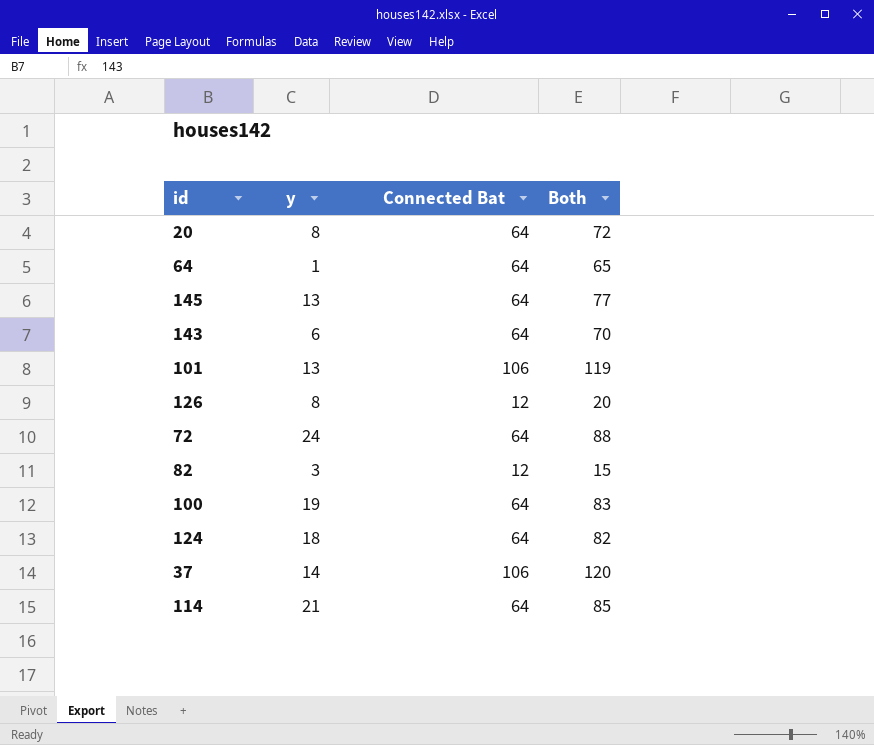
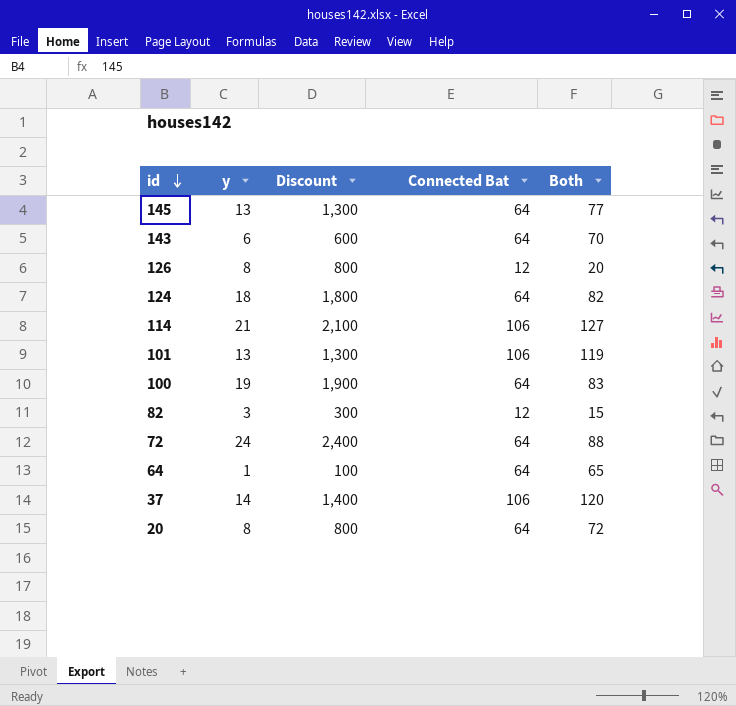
row order: none -> id descending
column Discount | formula: none -> [y] * 100
114 | Connected Bat: 64 -> 106
114 | Both: 85 -> 127

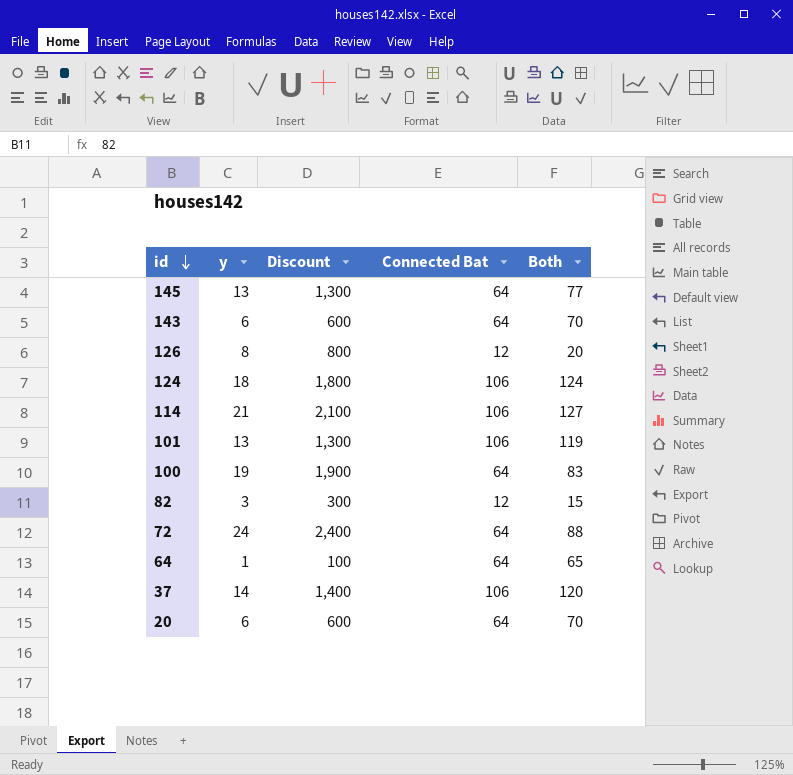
124 | Connected Bat: 64 -> 106
124 | Both: 82 -> 124
20 | y: 8 -> 6
20 | Discount: 800 -> 600
20 | Both: 72 -> 70

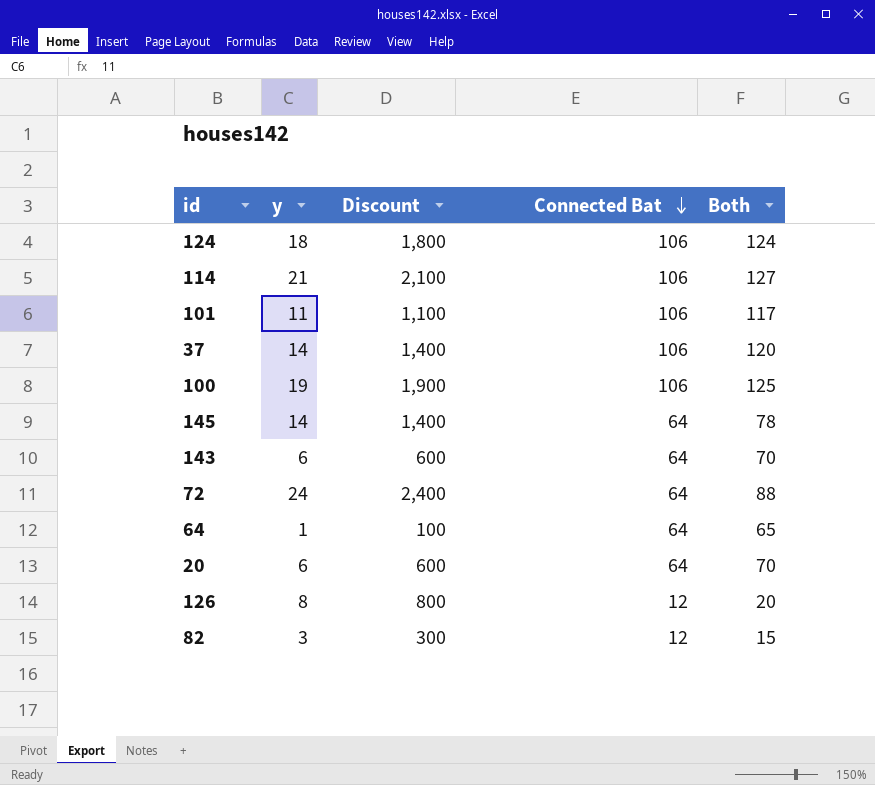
row order: id descending -> Connected Bat descending
101 | y: 13 -> 11
101 | Discount: 1,300 -> 1,100
101 | Both: 119 -> 117
100 | Connected Bat: 64 -> 106
100 | Both: 83 -> 125
145 | y: 13 -> 14
145 | Discount: 1,300 -> 1,400
145 | Both: 77 -> 78

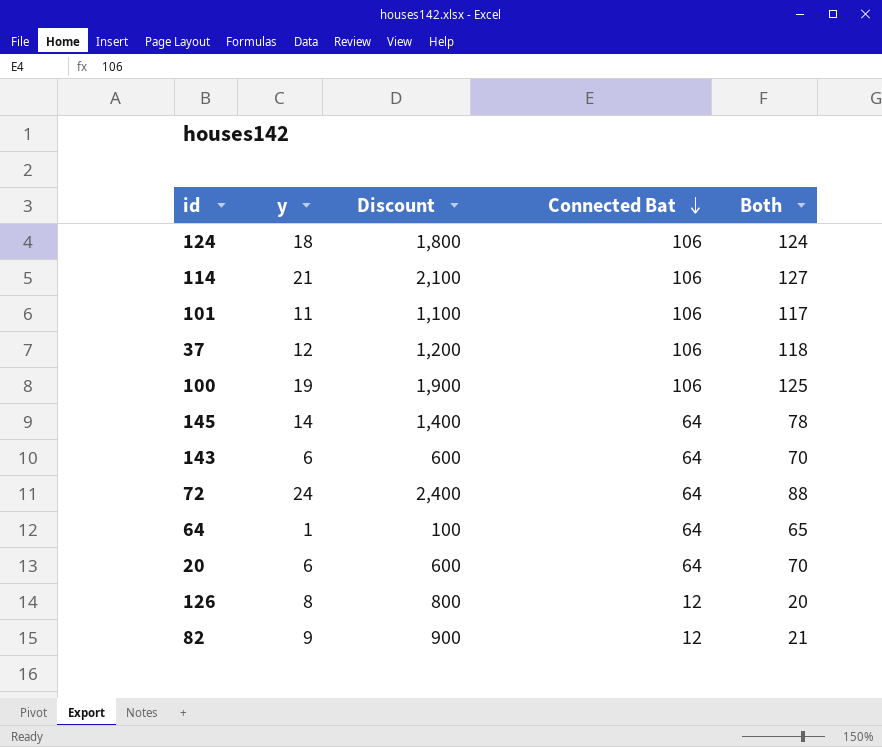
37 | y: 14 -> 12
37 | Discount: 1,400 -> 1,200
37 | Both: 120 -> 118
82 | y: 3 -> 9
82 | Discount: 300 -> 900
82 | Both: 15 -> 21

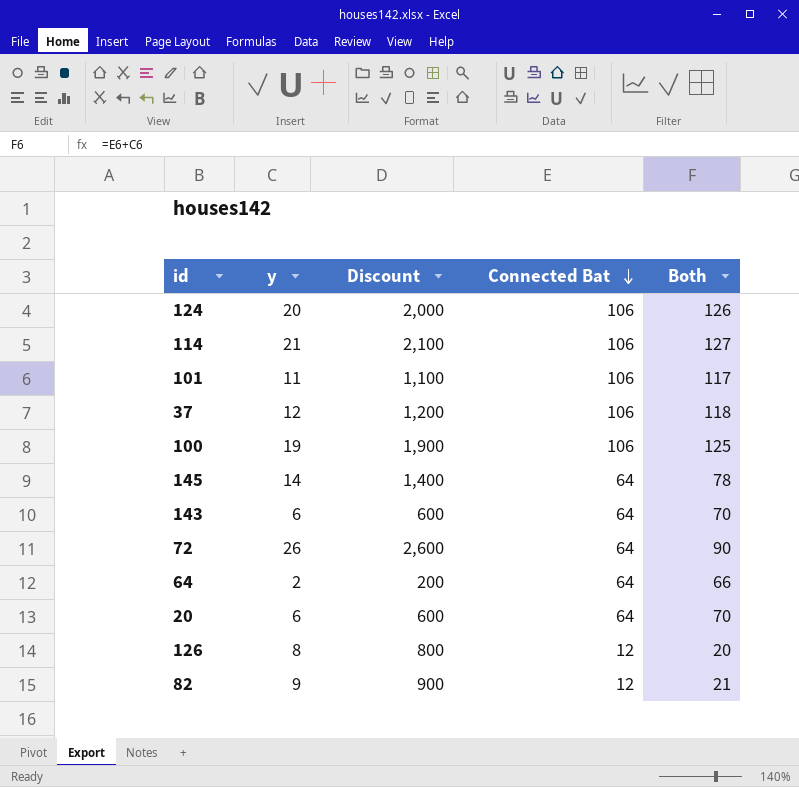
124 | y: 18 -> 20
124 | Discount: 1,800 -> 2,000
124 | Both: 124 -> 126
72 | y: 24 -> 26
72 | Discount: 2,400 -> 2,600
72 | Both: 88 -> 90
64 | y: 1 -> 2
64 | Discount: 100 -> 200
64 | Both: 65 -> 66

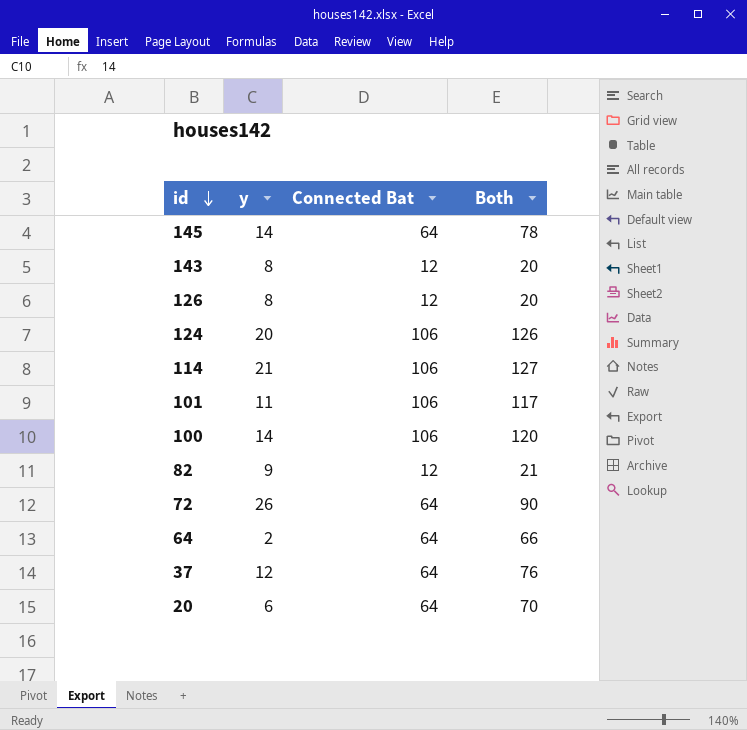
row order: Connected Bat descending -> id descending
column Discount | formula: [y] * 100 -> none
143 | y: 6 -> 8
143 | Connected Bat: 64 -> 12
143 | Both: 70 -> 20
100 | y: 19 -> 14
100 | Both: 125 -> 120
37 | Connected Bat: 106 -> 64
37 | Both: 118 -> 76

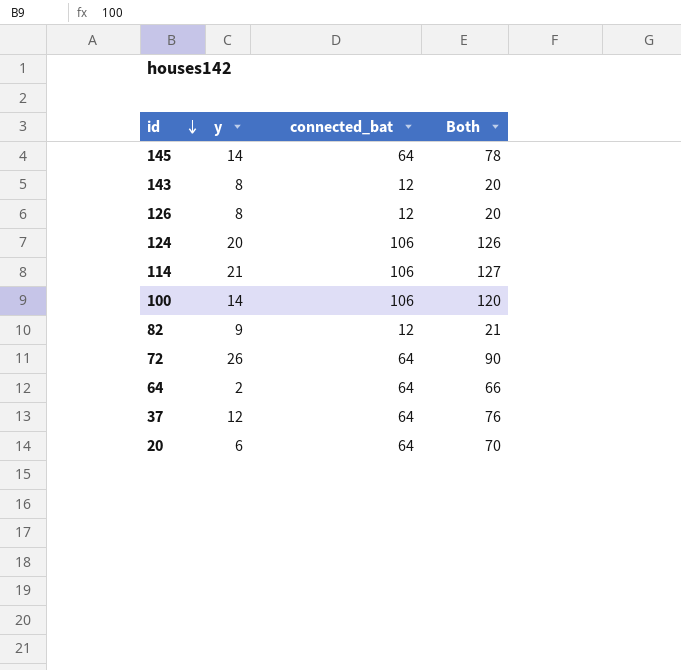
column name: Connected Bat -> connected_bat
row 101: 11 | 106 | 117 -> none

